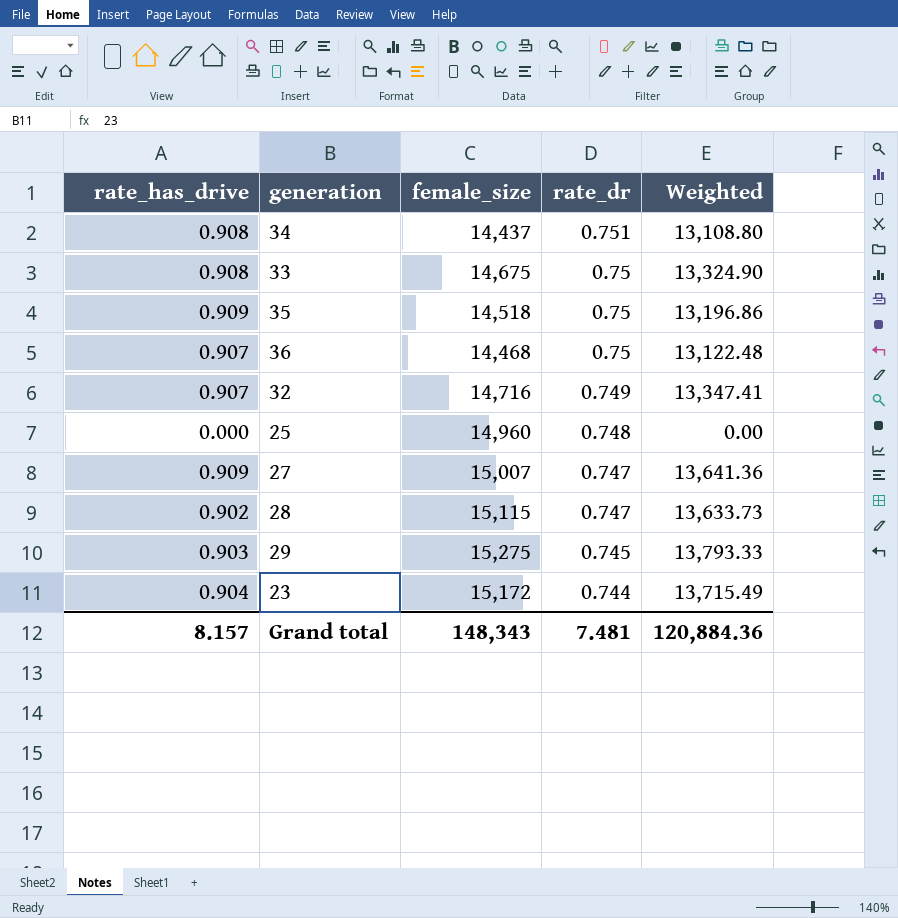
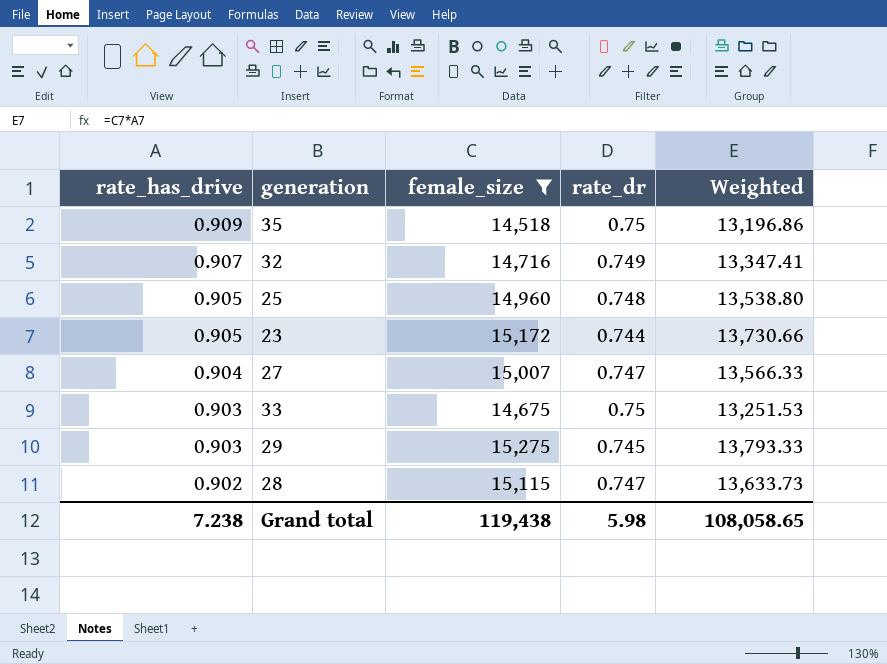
filter: none -> female_size >= 14,518
row order: rate_dr descending -> rate_has_drive descending
25 | rate_has_drive: 0.000 -> 0.905
25 | Weighted: 0.00 -> 13,538.80
23 | rate_has_drive: 0.904 -> 0.905
23 | Weighted: 13,715.49 -> 13,730.66
27 | rate_has_drive: 0.909 -> 0.904
27 | Weighted: 13,641.36 -> 13,566.33
33 | rate_has_drive: 0.908 -> 0.903
33 | Weighted: 13,324.90 -> 13,251.53
Grand total | rate_has_drive: 8.157 -> 7.238
Grand total | female_size: 148,343 -> 119,438
Grand total | rate_dr: 7.481 -> 5.98
Grand total | Weighted: 120,884.36 -> 108,058.65

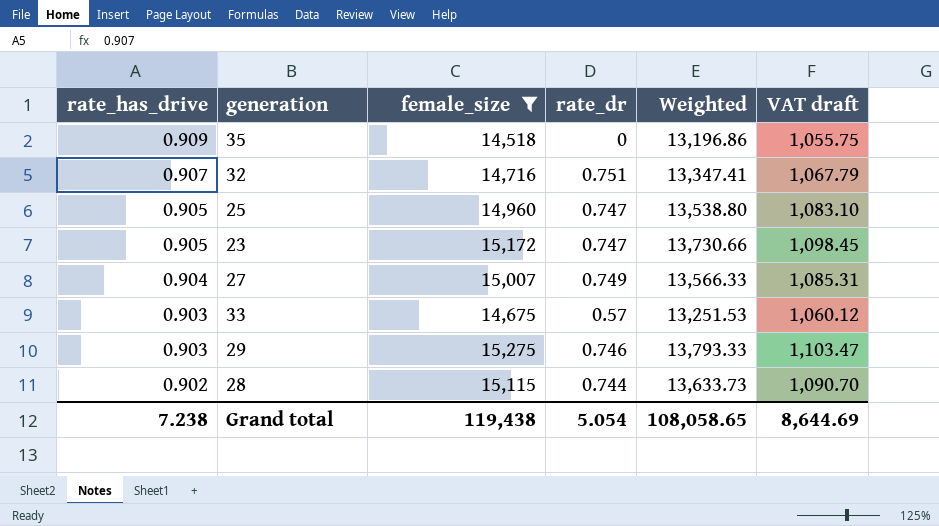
column VAT draft | formula: none -> [Weighted] * 0.08
35 | rate_dr: 0.75 -> 0
32 | rate_dr: 0.749 -> 0.751
25 | rate_dr: 0.748 -> 0.747
23 | rate_dr: 0.744 -> 0.747
27 | rate_dr: 0.747 -> 0.749
33 | rate_dr: 0.75 -> 0.57
29 | rate_dr: 0.745 -> 0.746
28 | rate_dr: 0.747 -> 0.744
Grand total | rate_dr: 5.98 -> 5.054

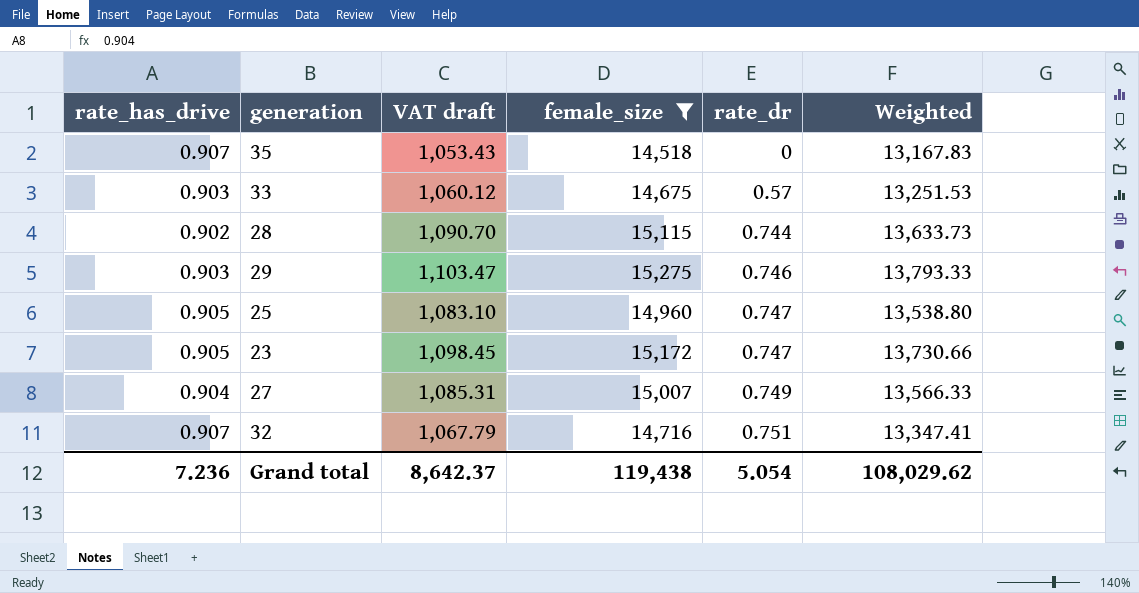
row order: rate_has_drive descending -> rate_dr ascending
column VAT draft | position: 6 -> 3
35 | rate_has_drive: 0.909 -> 0.907
35 | VAT draft: 1,055.75 -> 1,053.43
35 | Weighted: 13,196.86 -> 13,167.83
Grand total | rate_has_drive: 7.238 -> 7.236
Grand total | VAT draft: 8,644.69 -> 8,642.37
Grand total | Weighted: 108,058.65 -> 108,029.62

